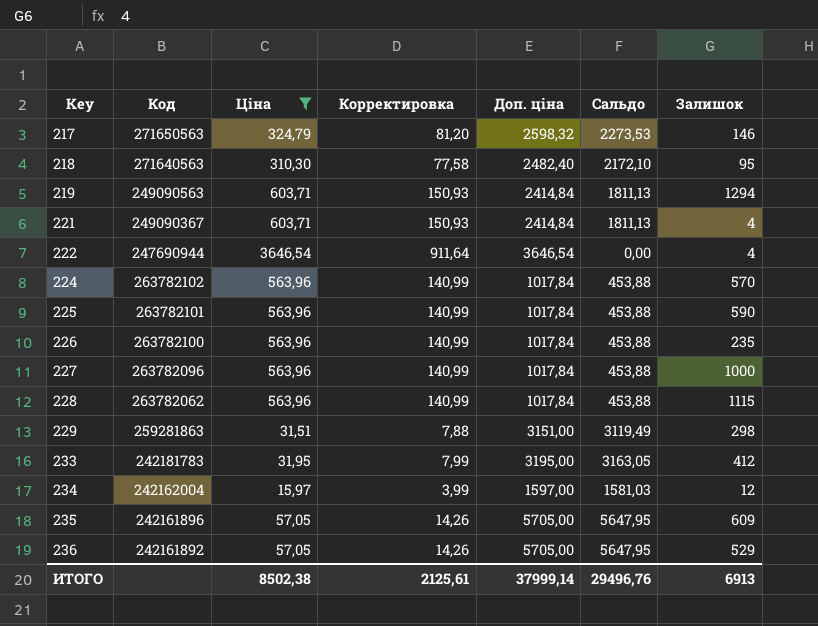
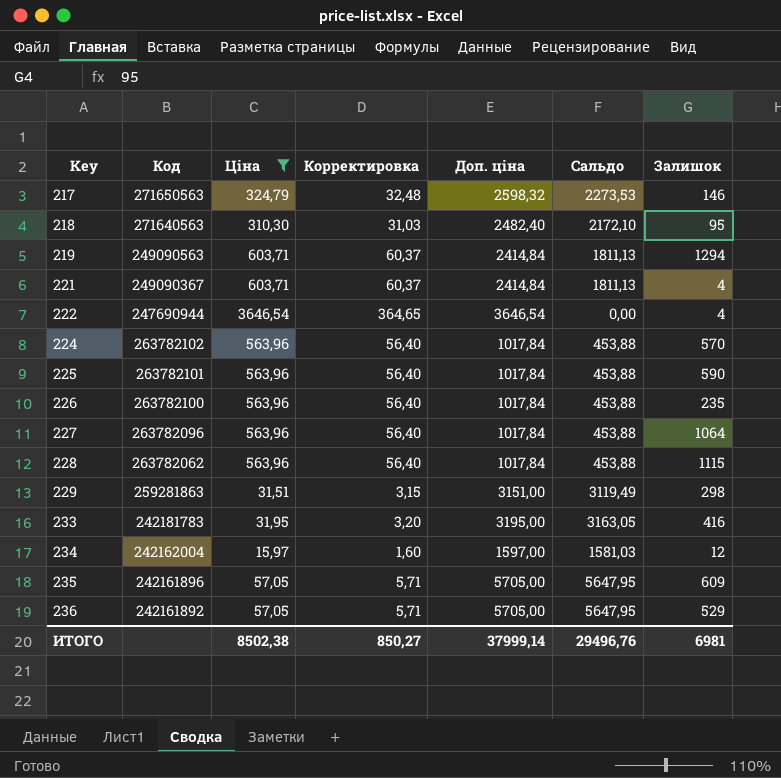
column Корректировка | formula: [Ціна] * 0,25 -> [Ціна] * 0,1
227 | Залишок: 1000 -> 1064
233 | Залишок: 412 -> 416
ИТОГО | Корректировка: 2125,61 -> 850,27
ИТОГО | Залишок: 6913 -> 6981

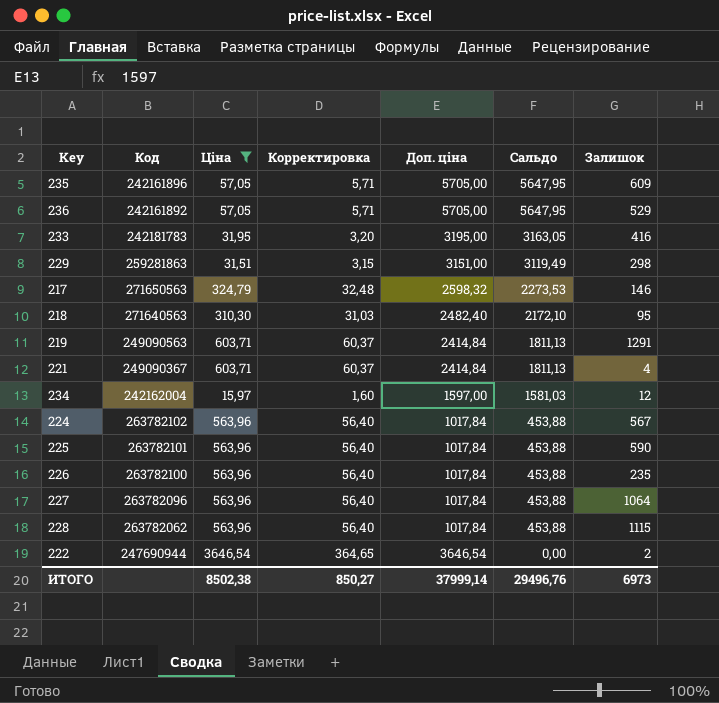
row order: Key ascending -> Сальдо descending
219 | Залишок: 1294 -> 1291
224 | Залишок: 570 -> 567
222 | Залишок: 4 -> 2
ИТОГО | Залишок: 6981 -> 6973

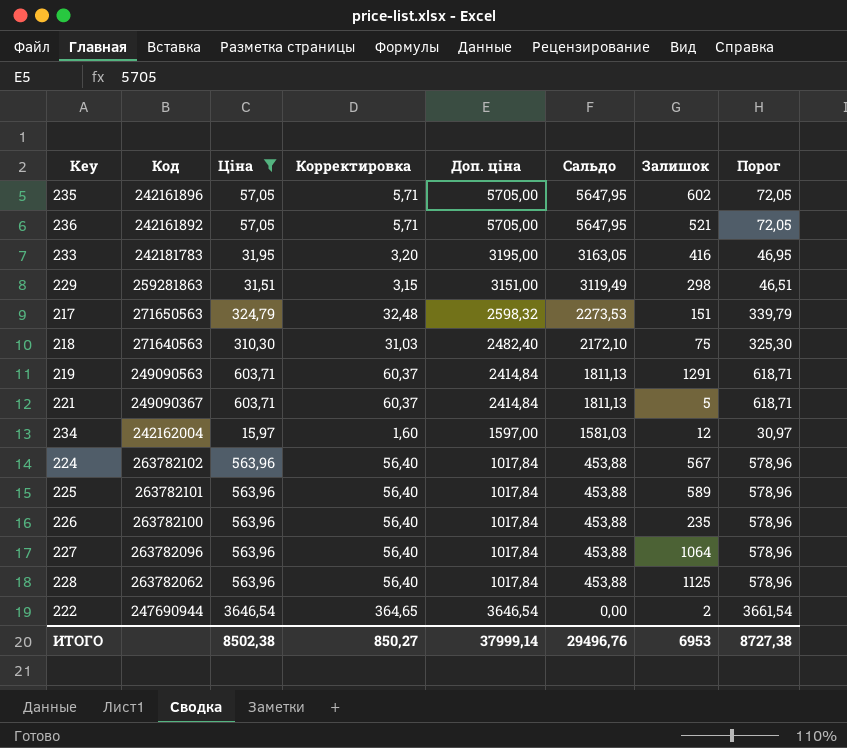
column Порог | formula: none -> [Ціна] + 15
235 | Залишок: 609 -> 602
236 | Залишок: 529 -> 521
217 | Залишок: 146 -> 151
218 | Залишок: 95 -> 75
221 | Залишок: 4 -> 5
225 | Залишок: 590 -> 589
228 | Залишок: 1115 -> 1125
ИТОГО | Залишок: 6973 -> 6953

